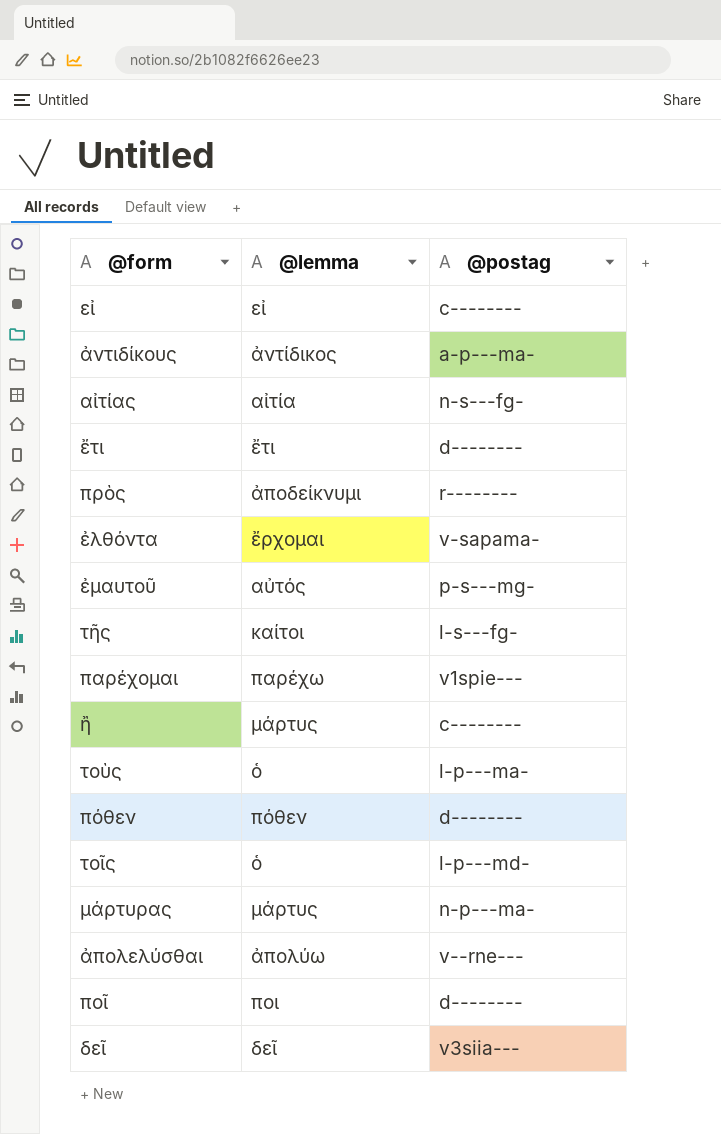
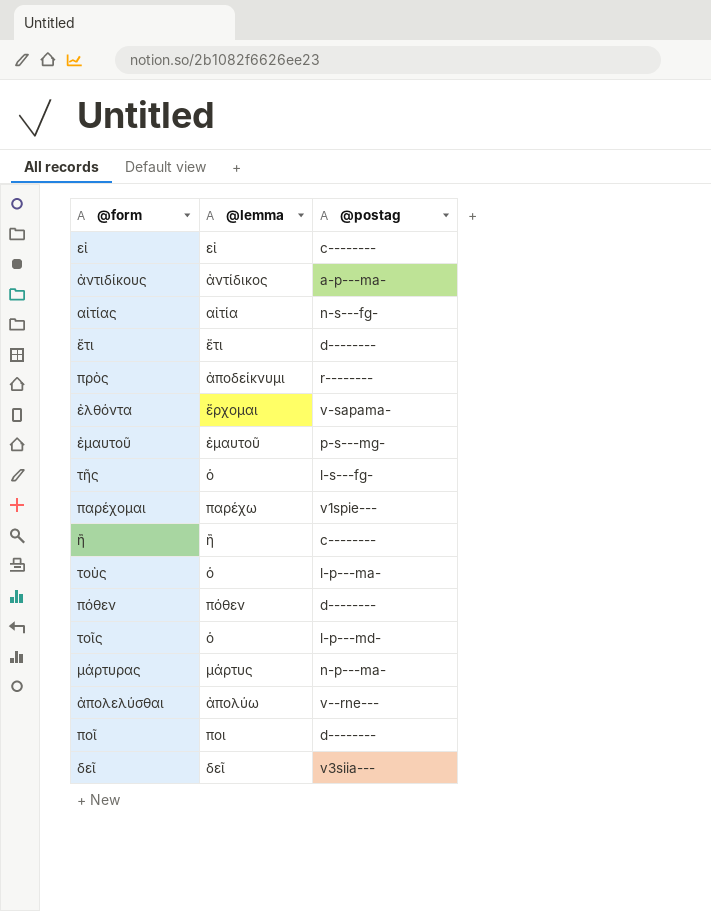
ἐμαυτοῦ | @lemma: αὐτός -> ἐμαυτοῦ
τῆς | @lemma: καίτοι -> ὁ
ἢ | @lemma: μάρτυς -> ἢ

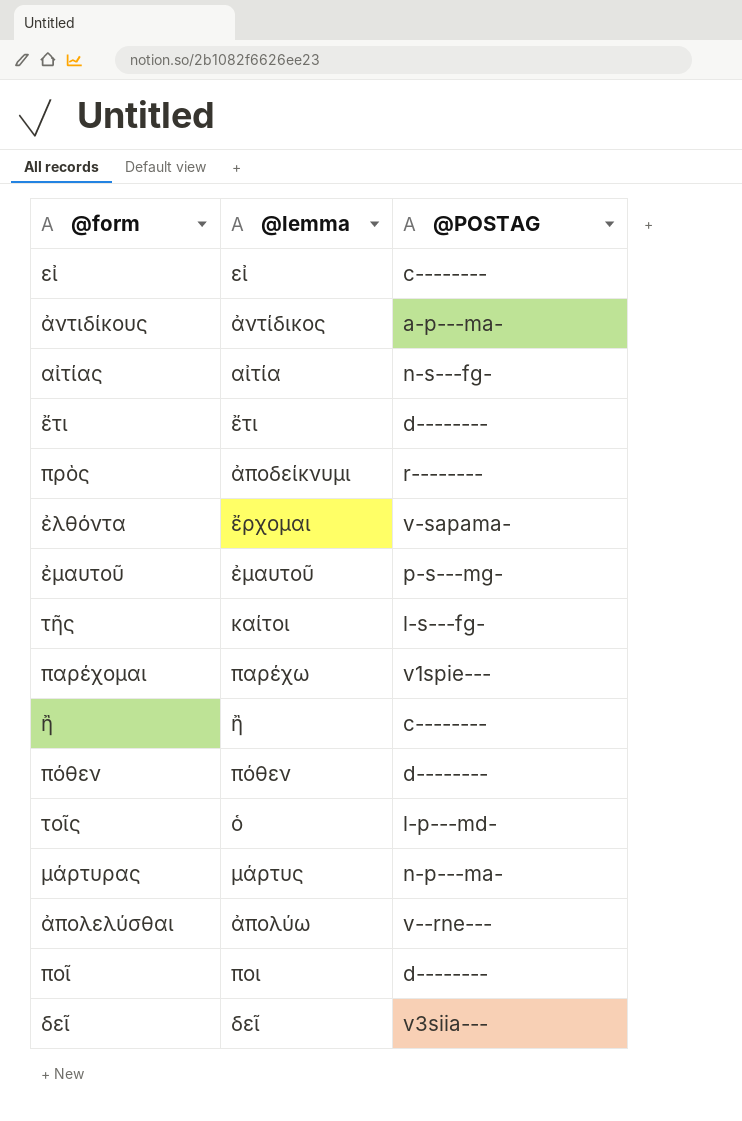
column name: @postag -> @POSTAG
row τοὺς: ὁ | l-p---ma- -> none
τῆς | @lemma: ὁ -> καίτοι

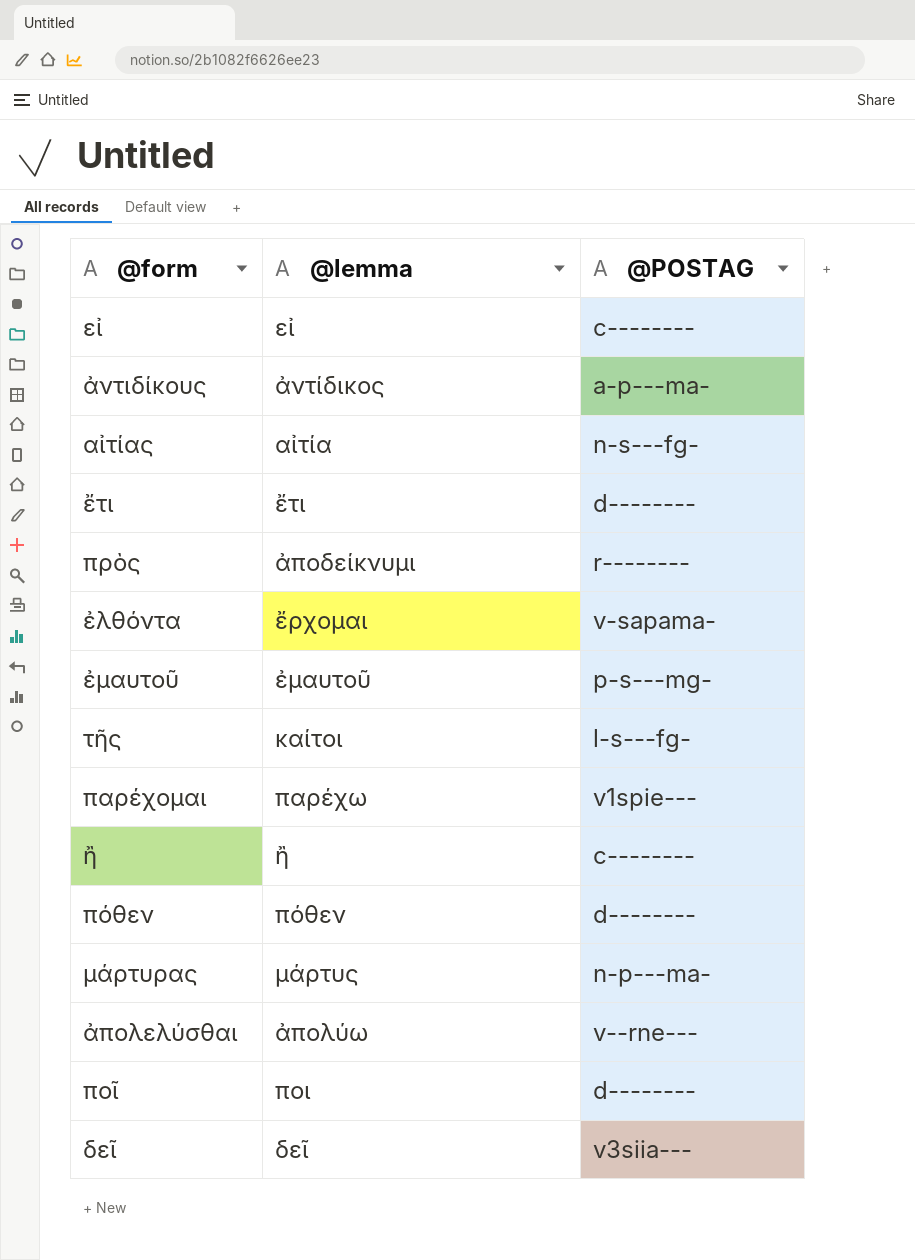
row τοῖς: ὁ | l-p---md- -> none

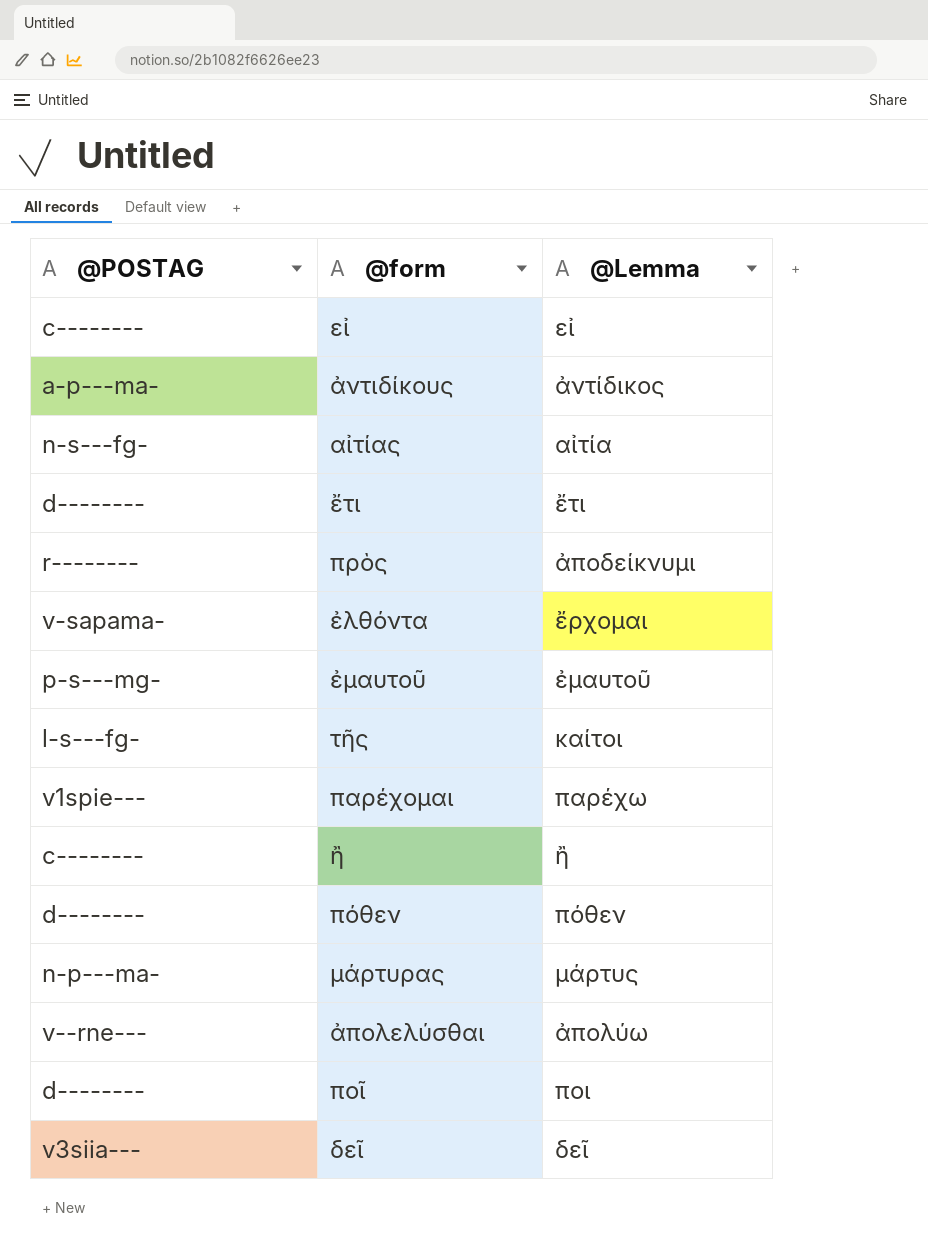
column @POSTAG | position: 3 -> 1
column name: @lemma -> @Lemma

